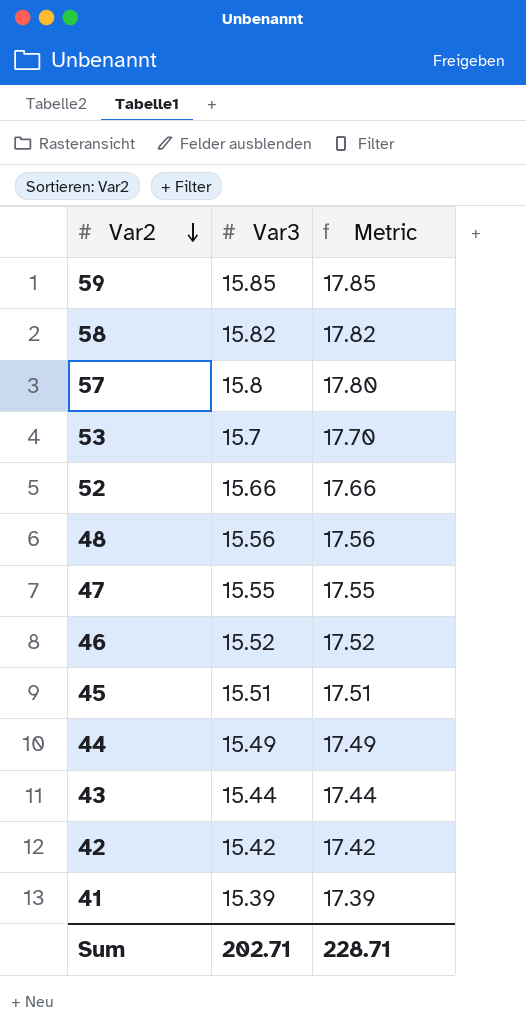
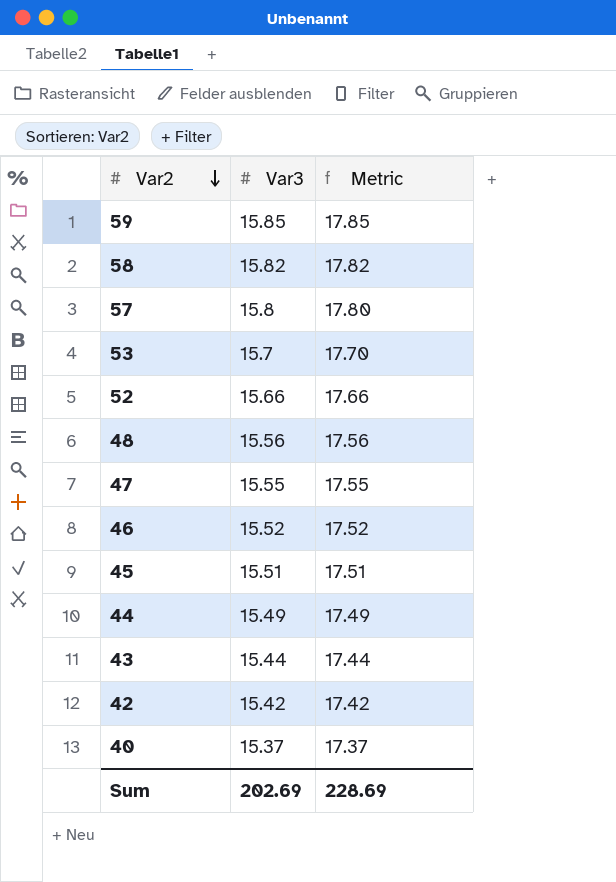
row 41: 15.39 | 17.39 -> none
row 40: none -> 15.37 | 17.37
Sum | Var3: 202.71 -> 202.69
Sum | Metric: 228.71 -> 228.69

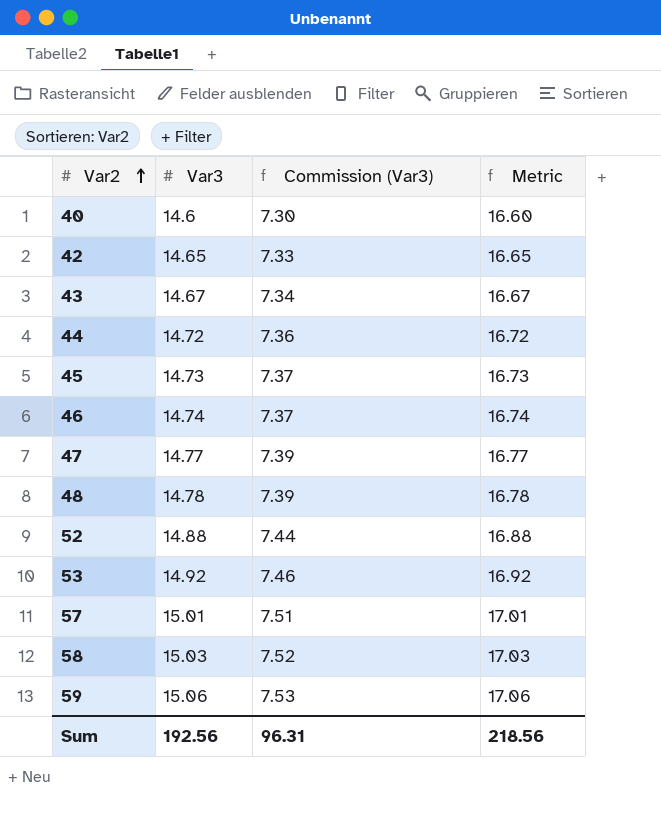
row order: Var2 descending -> Var2 ascending
column Commission (Var3) | formula: none -> [Var3] * 0.5
40 | Var3: 15.37 -> 14.6
40 | Metric: 17.37 -> 16.60
42 | Var3: 15.42 -> 14.65
42 | Metric: 17.42 -> 16.65
43 | Var3: 15.44 -> 14.67
43 | Metric: 17.44 -> 16.67
44 | Var3: 15.49 -> 14.72
44 | Metric: 17.49 -> 16.72
45 | Var3: 15.51 -> 14.73
45 | Metric: 17.51 -> 16.73
46 | Var3: 15.52 -> 14.74
46 | Metric: 17.52 -> 16.74
47 | Var3: 15.55 -> 14.77
47 | Metric: 17.55 -> 16.77
48 | Var3: 15.56 -> 14.78
48 | Metric: 17.56 -> 16.78
52 | Var3: 15.66 -> 14.88
52 | Metric: 17.66 -> 16.88
53 | Var3: 15.7 -> 14.92
53 | Metric: 17.70 -> 16.92
57 | Var3: 15.8 -> 15.01
57 | Metric: 17.80 -> 17.01
58 | Var3: 15.82 -> 15.03
58 | Metric: 17.82 -> 17.03
59 | Var3: 15.85 -> 15.06
59 | Metric: 17.85 -> 17.06
Sum | Var3: 202.69 -> 192.56
Sum | Metric: 228.69 -> 218.56

